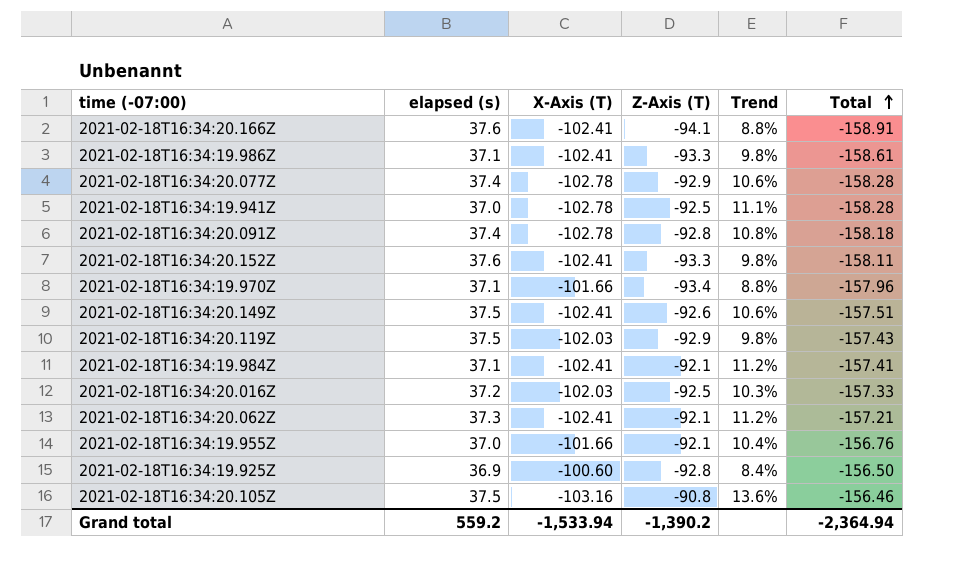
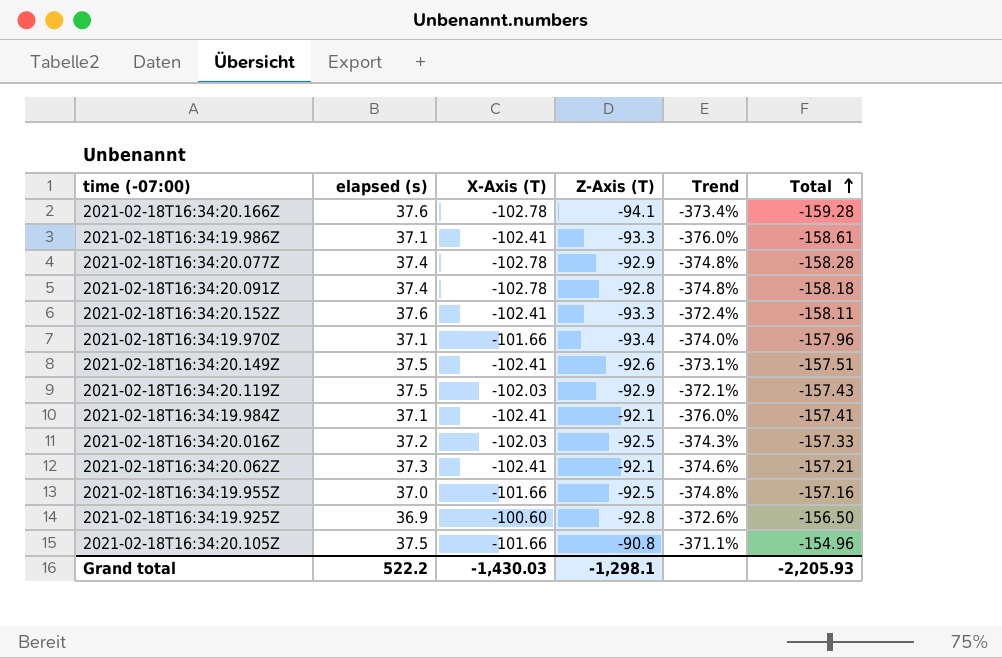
column Trend | formula: ([X-Axis (T)] - [Z-Axis (T)]) / [Z-Axis (T)] -> ([X-Axis (T)] - [elapsed (s)]) / [elapsed (s)]
row 2021-02-18T16:34:19.941Z: 37.0 | -102.78 | -92.5 | 11.1% | -158.28 -> none
2021-02-18T16:34:20.166Z | X-Axis (T): -102.41 -> -102.78
2021-02-18T16:34:20.166Z | Total: -158.91 -> -159.28
2021-02-18T16:34:19.955Z | Z-Axis (T): -92.1 -> -92.5
2021-02-18T16:34:19.955Z | Total: -156.76 -> -157.16
2021-02-18T16:34:20.105Z | X-Axis (T): -103.16 -> -101.66
2021-02-18T16:34:20.105Z | Total: -156.46 -> -154.96
Grand total | elapsed (s): 559.2 -> 522.2
Grand total | X-Axis (T): -1,533.94 -> -1,430.03
Grand total | Z-Axis (T): -1,390.2 -> -1,298.1
Grand total | Total: -2,364.94 -> -2,205.93

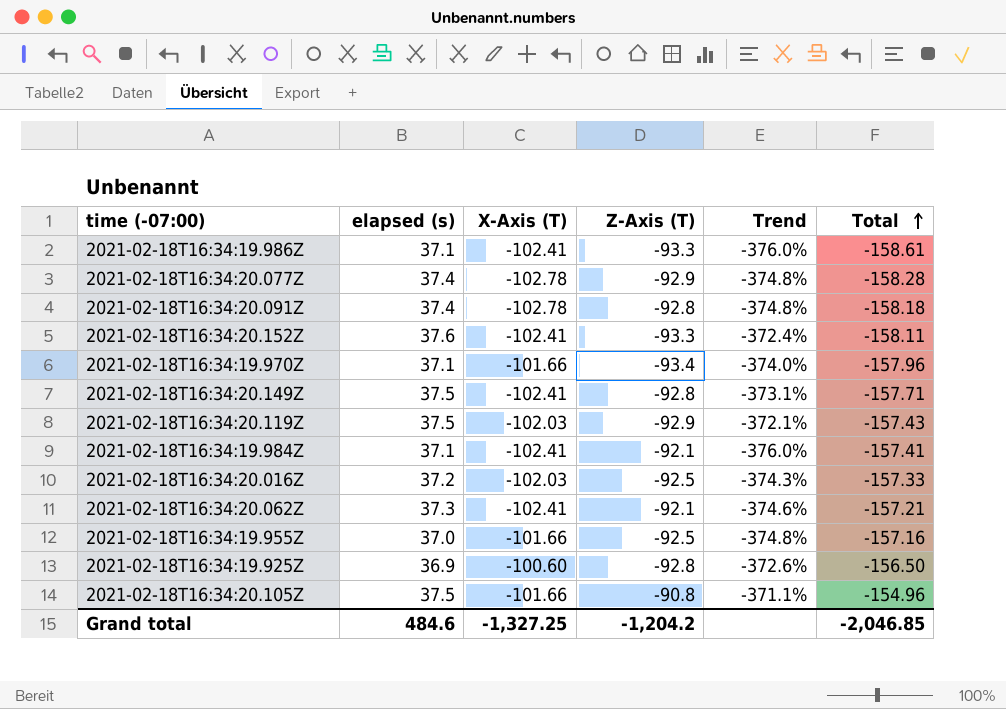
row 2021-02-18T16:34:20.166Z: 37.6 | -102.78 | -94.1 | -373.4% | -159.28 -> none
2021-02-18T16:34:20.149Z | Z-Axis (T): -92.6 -> -92.8
2021-02-18T16:34:20.149Z | Total: -157.51 -> -157.71
Grand total | elapsed (s): 522.2 -> 484.6
Grand total | X-Axis (T): -1,430.03 -> -1,327.25
Grand total | Z-Axis (T): -1,298.1 -> -1,204.2
Grand total | Total: -2,205.93 -> -2,046.85

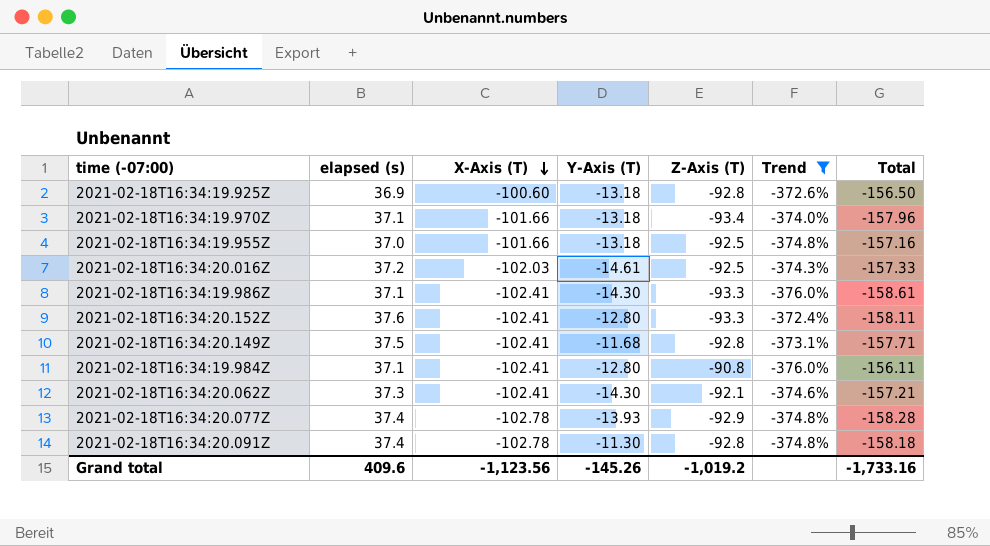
filter: none -> Trend <= -372.4%
row order: Total ascending -> X-Axis (T) descending
column Y-Axis (T) | position: none -> 4
2021-02-18T16:34:19.984Z | Z-Axis (T): -92.1 -> -90.8
2021-02-18T16:34:19.984Z | Total: -157.41 -> -156.11
Grand total | elapsed (s): 484.6 -> 409.6
Grand total | X-Axis (T): -1,327.25 -> -1,123.56
Grand total | Z-Axis (T): -1,204.2 -> -1,019.2
Grand total | Total: -2,046.85 -> -1,733.16

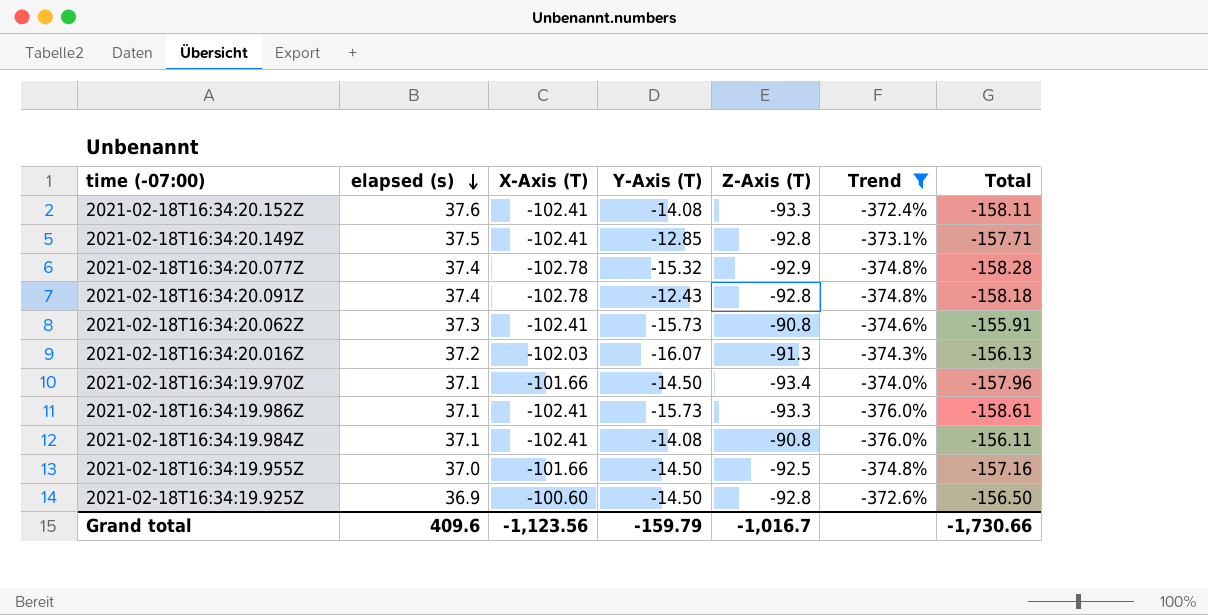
row order: X-Axis (T) descending -> elapsed (s) descending
2021-02-18T16:34:20.152Z | Y-Axis (T): -12.80 -> -14.08
2021-02-18T16:34:20.149Z | Y-Axis (T): -11.68 -> -12.85
2021-02-18T16:34:20.077Z | Y-Axis (T): -13.93 -> -15.32
2021-02-18T16:34:20.091Z | Y-Axis (T): -11.30 -> -12.43
2021-02-18T16:34:20.062Z | Y-Axis (T): -14.30 -> -15.73
2021-02-18T16:34:20.062Z | Z-Axis (T): -92.1 -> -90.8
2021-02-18T16:34:20.062Z | Total: -157.21 -> -155.91
2021-02-18T16:34:20.016Z | Y-Axis (T): -14.61 -> -16.07
2021-02-18T16:34:20.016Z | Z-Axis (T): -92.5 -> -91.3
2021-02-18T16:34:20.016Z | Total: -157.33 -> -156.13
2021-02-18T16:34:19.970Z | Y-Axis (T): -13.18 -> -14.50
2021-02-18T16:34:19.986Z | Y-Axis (T): -14.30 -> -15.73
2021-02-18T16:34:19.984Z | Y-Axis (T): -12.80 -> -14.08
2021-02-18T16:34:19.955Z | Y-Axis (T): -13.18 -> -14.50
2021-02-18T16:34:19.925Z | Y-Axis (T): -13.18 -> -14.50
Grand total | Y-Axis (T): -145.26 -> -159.79
Grand total | Z-Axis (T): -1,019.2 -> -1,016.7
Grand total | Total: -1,733.16 -> -1,730.66

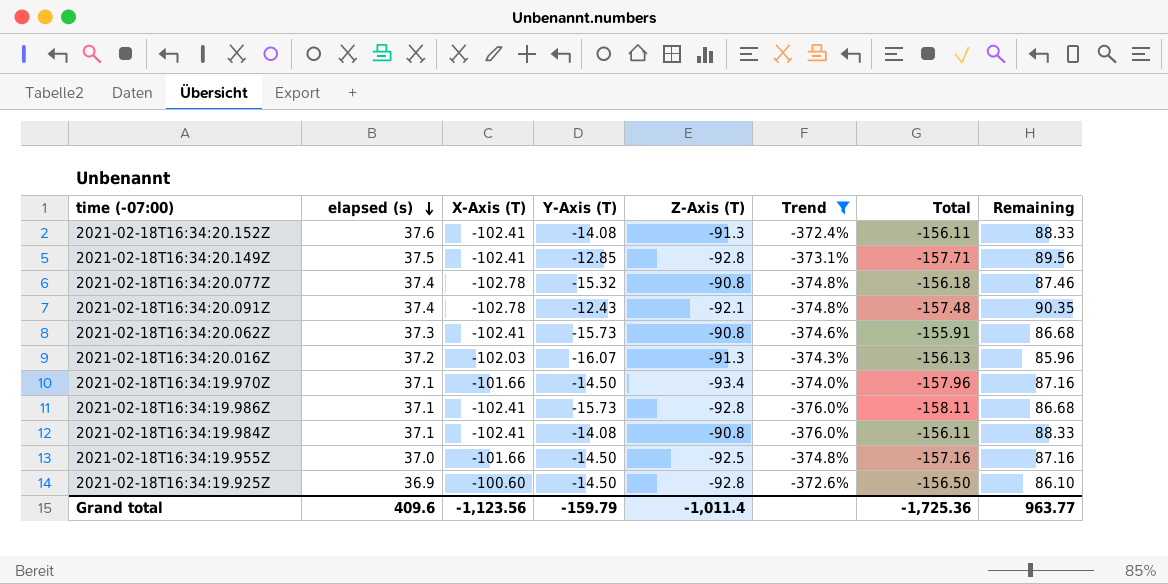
column Remaining | formula: none -> [Y-Axis (T)] - [X-Axis (T)]
2021-02-18T16:34:20.152Z | Z-Axis (T): -93.3 -> -91.3
2021-02-18T16:34:20.152Z | Total: -158.11 -> -156.11
2021-02-18T16:34:20.077Z | Z-Axis (T): -92.9 -> -90.8
2021-02-18T16:34:20.077Z | Total: -158.28 -> -156.18
2021-02-18T16:34:20.091Z | Z-Axis (T): -92.8 -> -92.1
2021-02-18T16:34:20.091Z | Total: -158.18 -> -157.48
2021-02-18T16:34:19.986Z | Z-Axis (T): -93.3 -> -92.8
2021-02-18T16:34:19.986Z | Total: -158.61 -> -158.11
Grand total | Z-Axis (T): -1,016.7 -> -1,011.4
Grand total | Total: -1,730.66 -> -1,725.36

